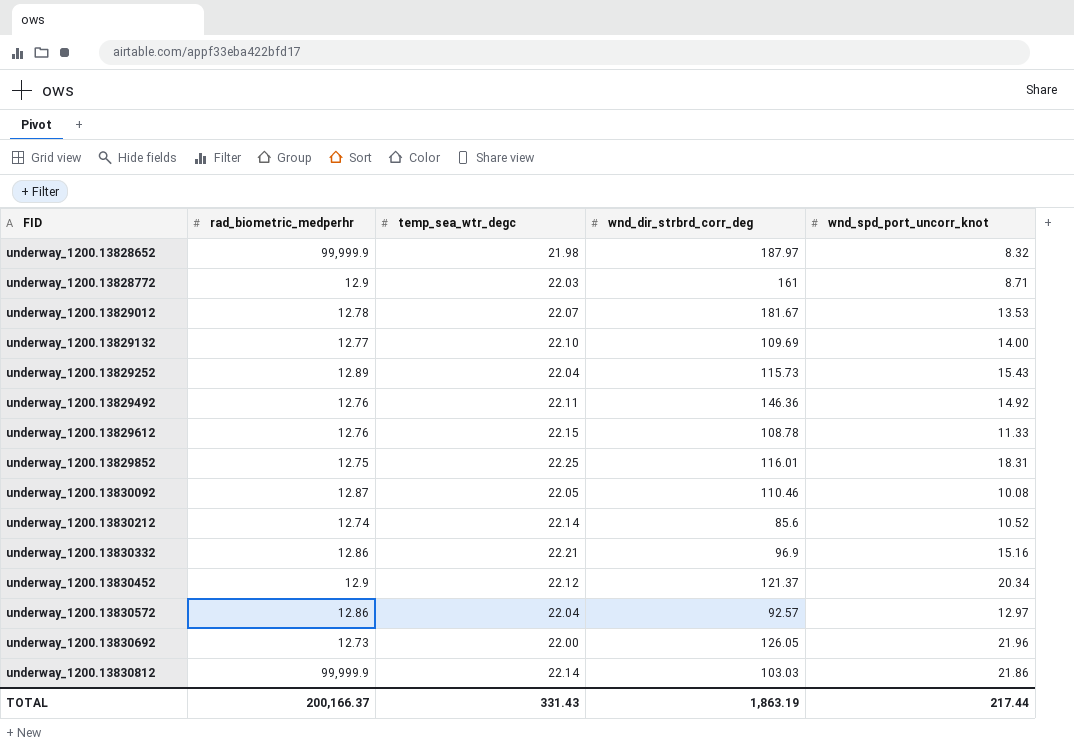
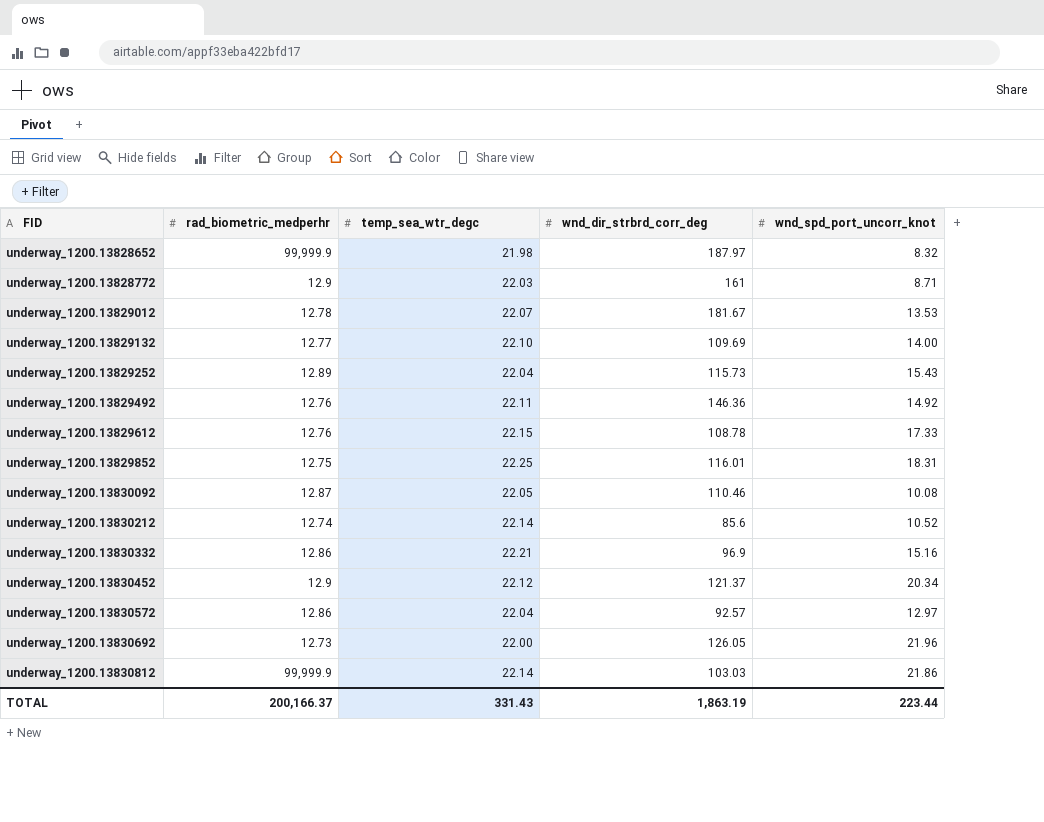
underway_1200.13829612 | wnd_spd_port_uncorr_knot: 11.33 -> 17.33
TOTAL | wnd_spd_port_uncorr_knot: 217.44 -> 223.44

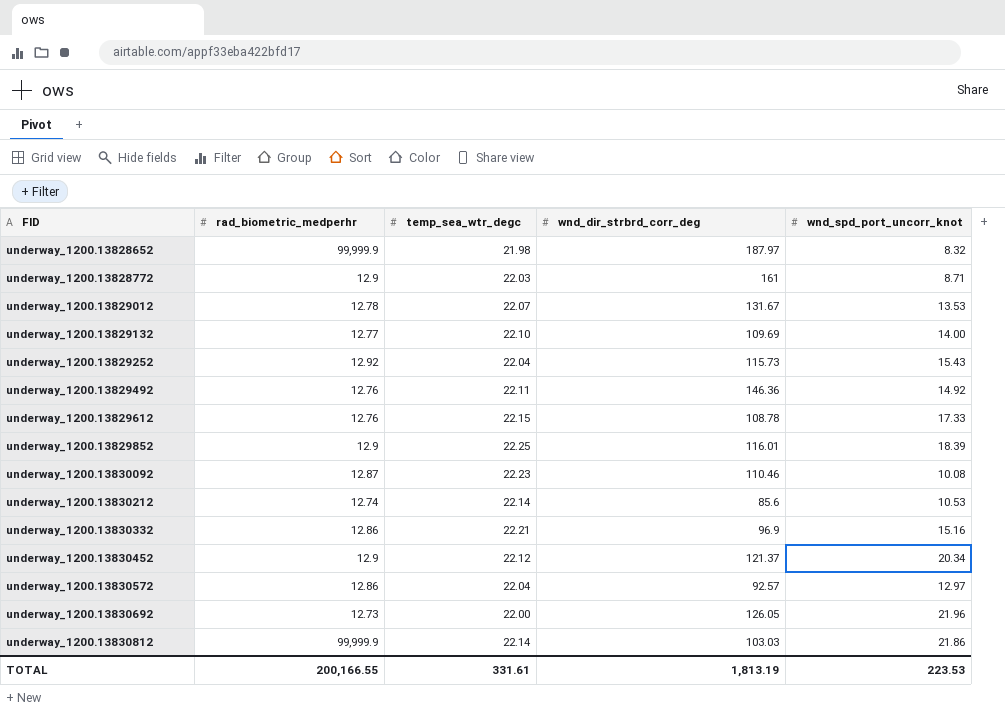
underway_1200.13829012 | wnd_dir_strbrd_corr_deg: 181.67 -> 131.67
underway_1200.13829252 | rad_biometric_medperhr: 12.89 -> 12.92
underway_1200.13829852 | rad_biometric_medperhr: 12.75 -> 12.9
underway_1200.13829852 | wnd_spd_port_uncorr_knot: 18.31 -> 18.39
underway_1200.13830092 | temp_sea_wtr_degc: 22.05 -> 22.23
underway_1200.13830212 | wnd_spd_port_uncorr_knot: 10.52 -> 10.53
TOTAL | rad_biometric_medperhr: 200,166.37 -> 200,166.55
TOTAL | temp_sea_wtr_degc: 331.43 -> 331.61
TOTAL | wnd_dir_strbrd_corr_deg: 1,863.19 -> 1,813.19
TOTAL | wnd_spd_port_uncorr_knot: 223.44 -> 223.53

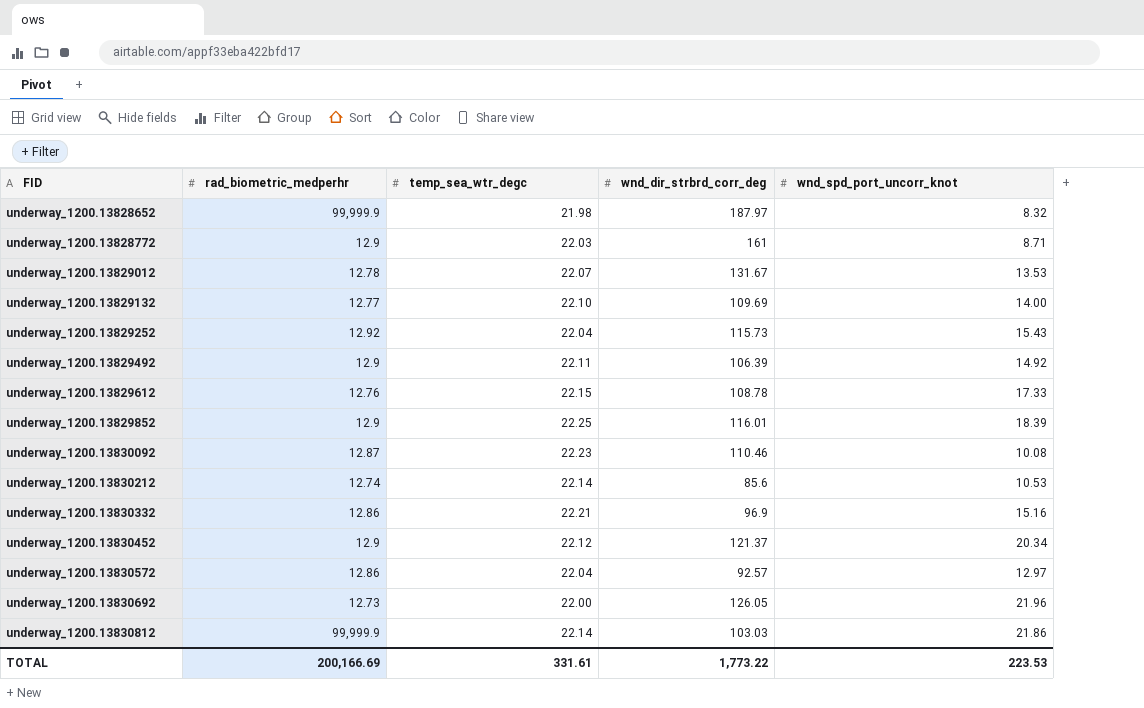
underway_1200.13829492 | rad_biometric_medperhr: 12.76 -> 12.9
underway_1200.13829492 | wnd_dir_strbrd_corr_deg: 146.36 -> 106.39
TOTAL | rad_biometric_medperhr: 200,166.55 -> 200,166.69
TOTAL | wnd_dir_strbrd_corr_deg: 1,813.19 -> 1,773.22

